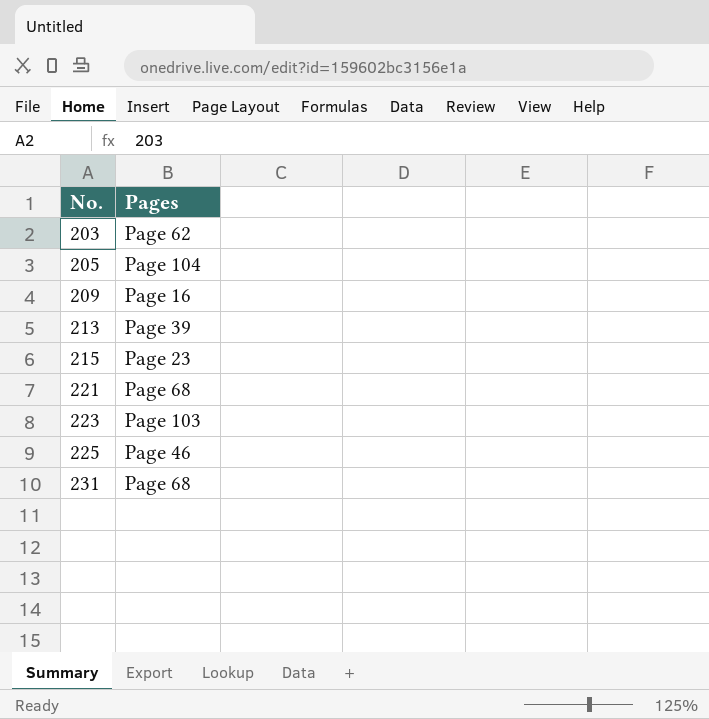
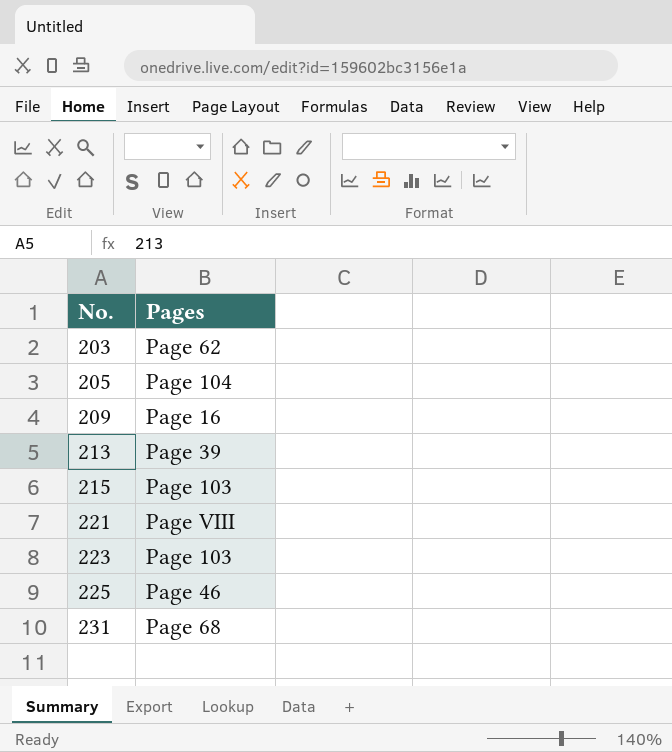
215 | Pages: Page 23 -> Page 103
221 | Pages: Page 68 -> Page VIII

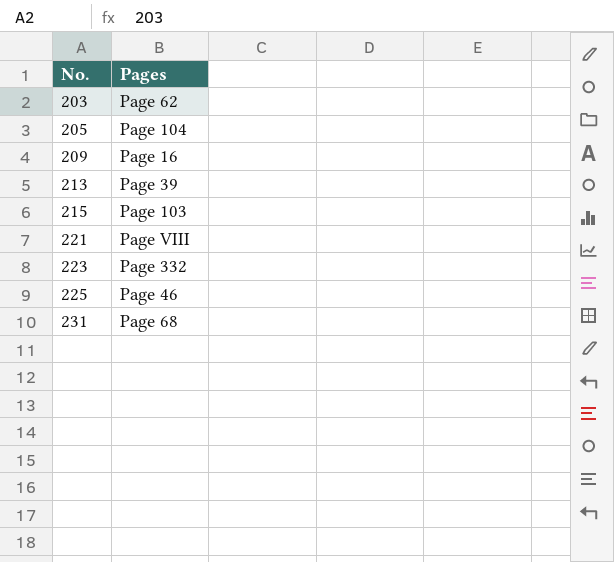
223 | Pages: Page 103 -> Page 332

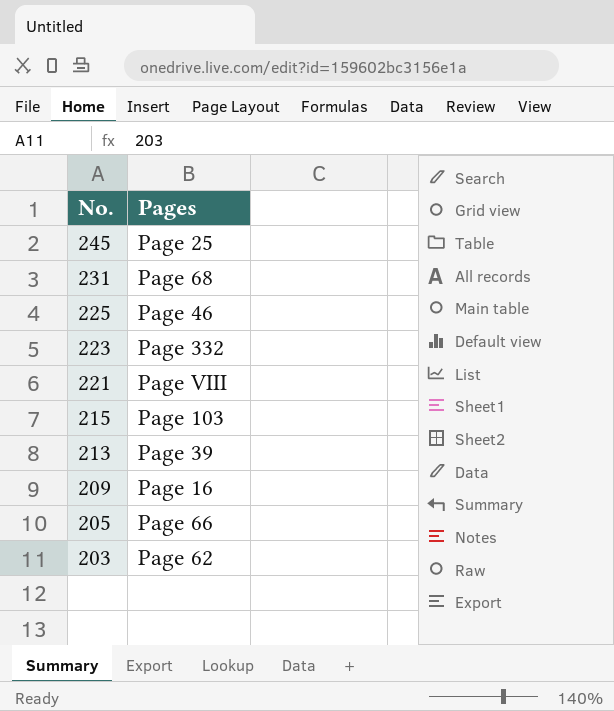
row order: No. ascending -> No. descending
row 245: none -> Page 25
205 | Pages: Page 104 -> Page 66

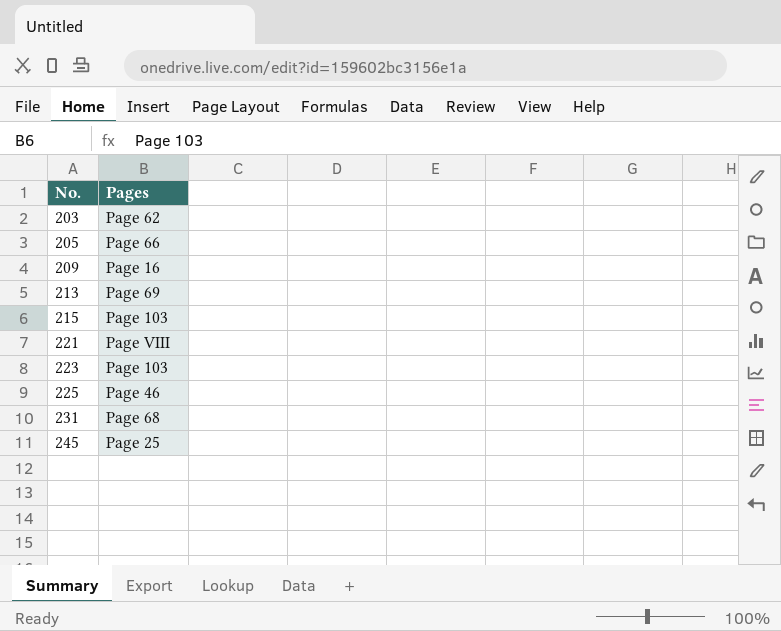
row order: No. descending -> No. ascending
213 | Pages: Page 39 -> Page 69
223 | Pages: Page 332 -> Page 103

